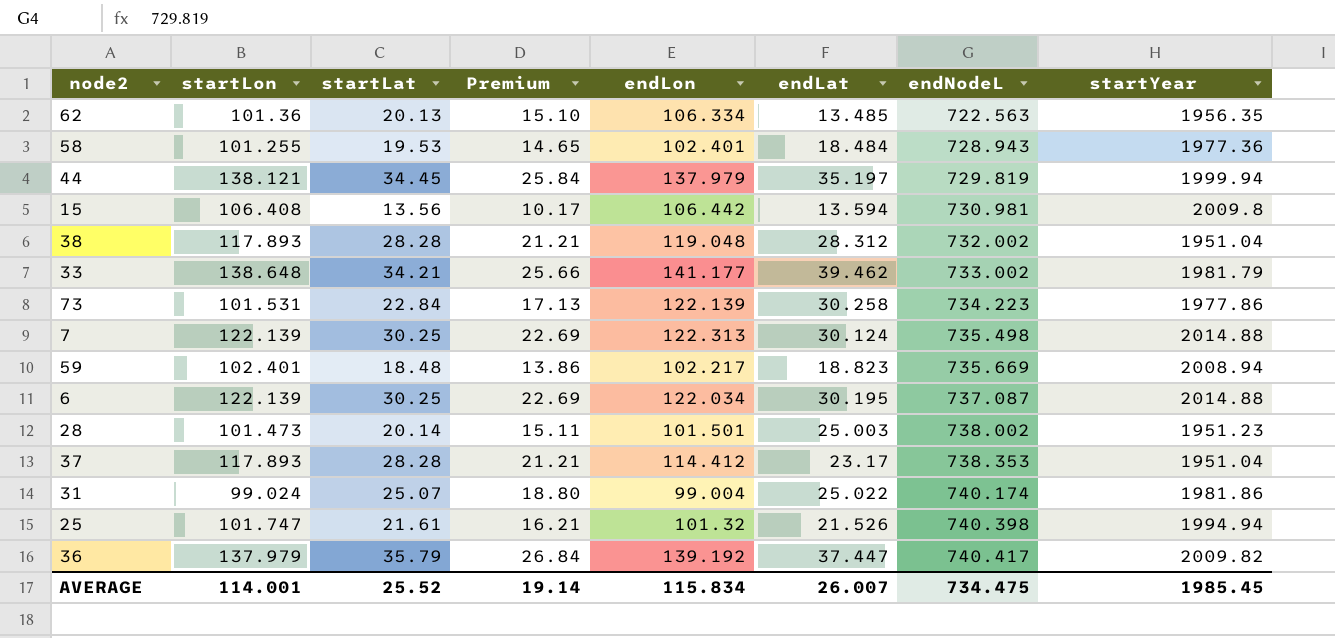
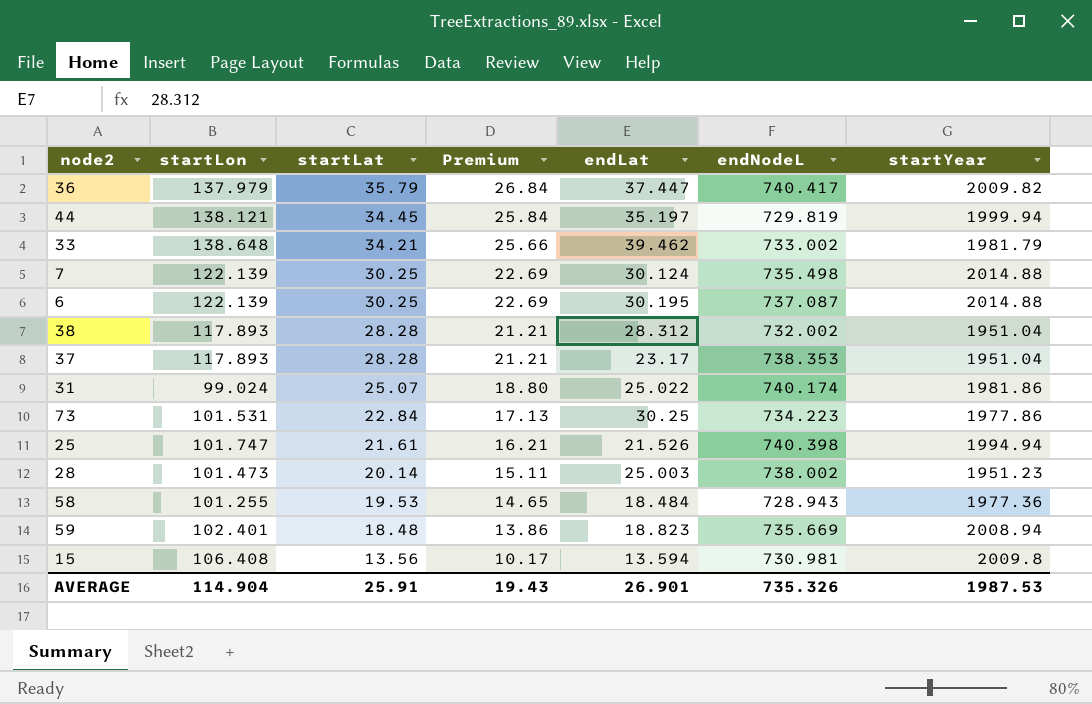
row order: endNodeL ascending -> startLat descending
column endLon | position: 5 -> none
row 62: 101.36 | 20.13 | 15.10 | 106.334 | 13.485 | 722.563 | 1956.35 -> none
73 | endLat: 30.258 -> 30.25
AVERAGE | startLon: 114.001 -> 114.904
AVERAGE | startLat: 25.52 -> 25.91
AVERAGE | Premium: 19.14 -> 19.43
AVERAGE | endLat: 26.007 -> 26.901
AVERAGE | endNodeL: 734.475 -> 735.326
AVERAGE | startYear: 1985.45 -> 1987.53

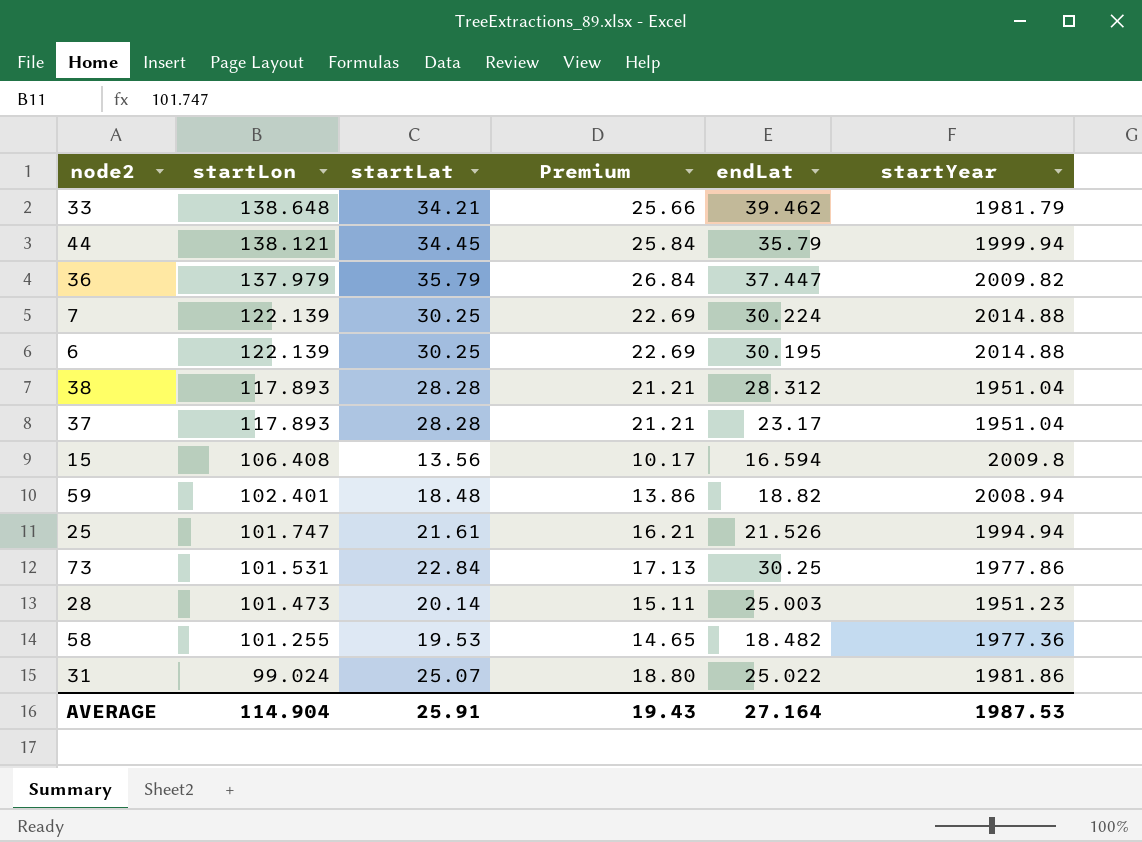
row order: startLat descending -> startLon descending
column endNodeL | position: 6 -> none
44 | endLat: 35.197 -> 35.79
7 | endLat: 30.124 -> 30.224
15 | endLat: 13.594 -> 16.594
59 | endLat: 18.823 -> 18.82
58 | endLat: 18.484 -> 18.482
AVERAGE | endLat: 26.901 -> 27.164

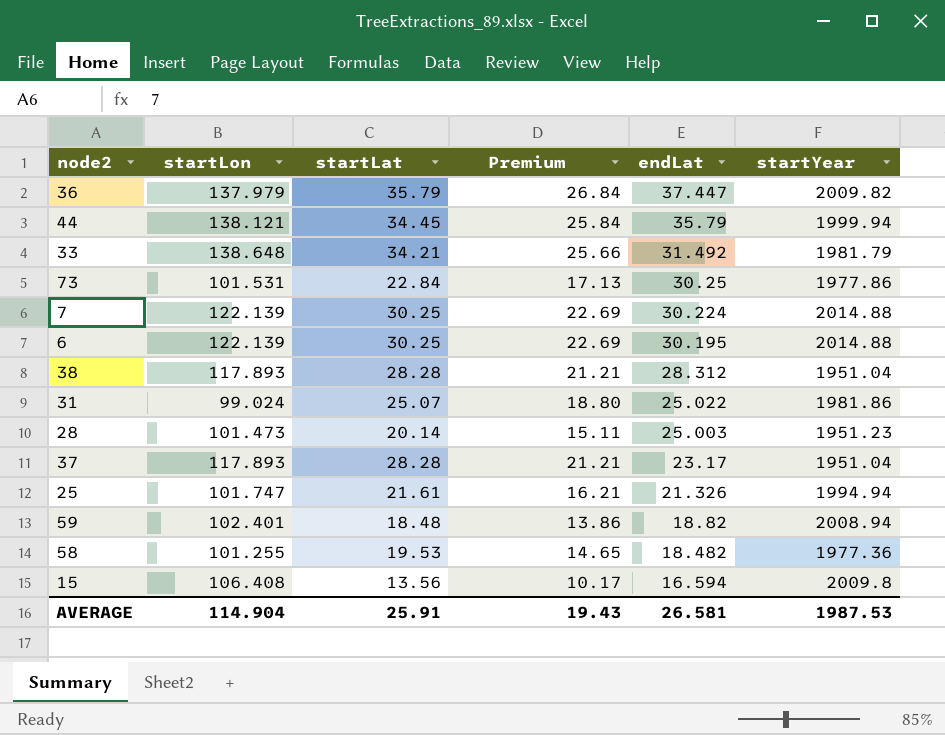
row order: startLon descending -> endLat descending
33 | endLat: 39.462 -> 31.492
25 | endLat: 21.526 -> 21.326
AVERAGE | endLat: 27.164 -> 26.581

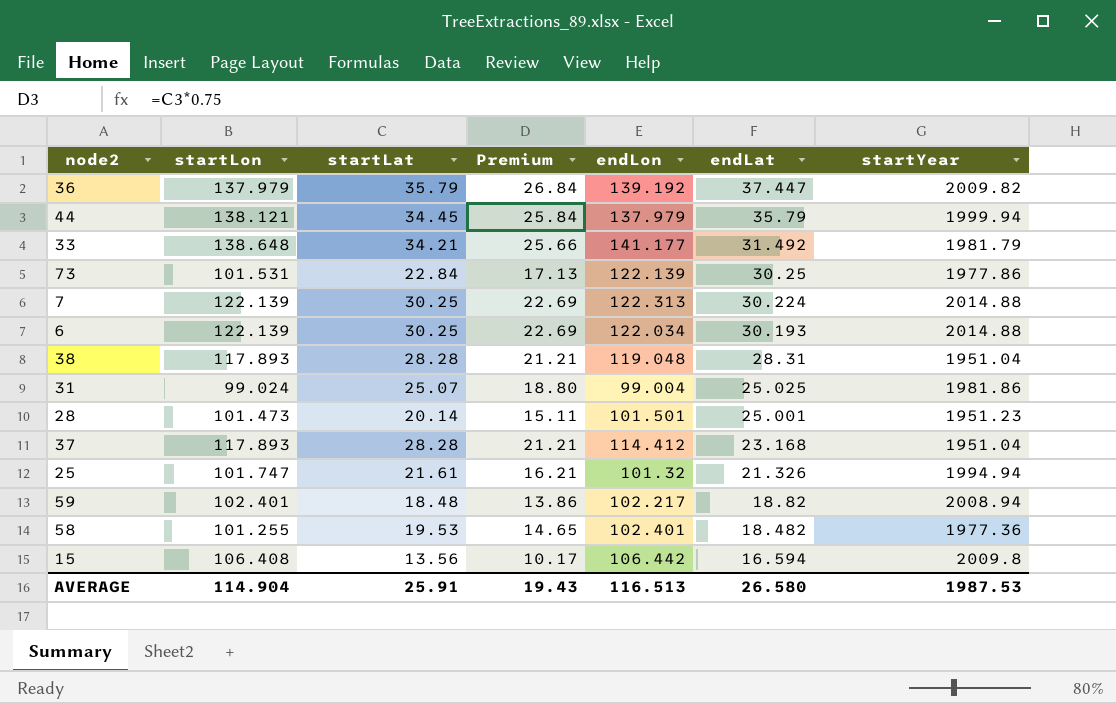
column endLon | position: none -> 5
6 | endLat: 30.195 -> 30.193
38 | endLat: 28.312 -> 28.31
31 | endLat: 25.022 -> 25.025
28 | endLat: 25.003 -> 25.001
37 | endLat: 23.17 -> 23.168
AVERAGE | endLat: 26.581 -> 26.580

